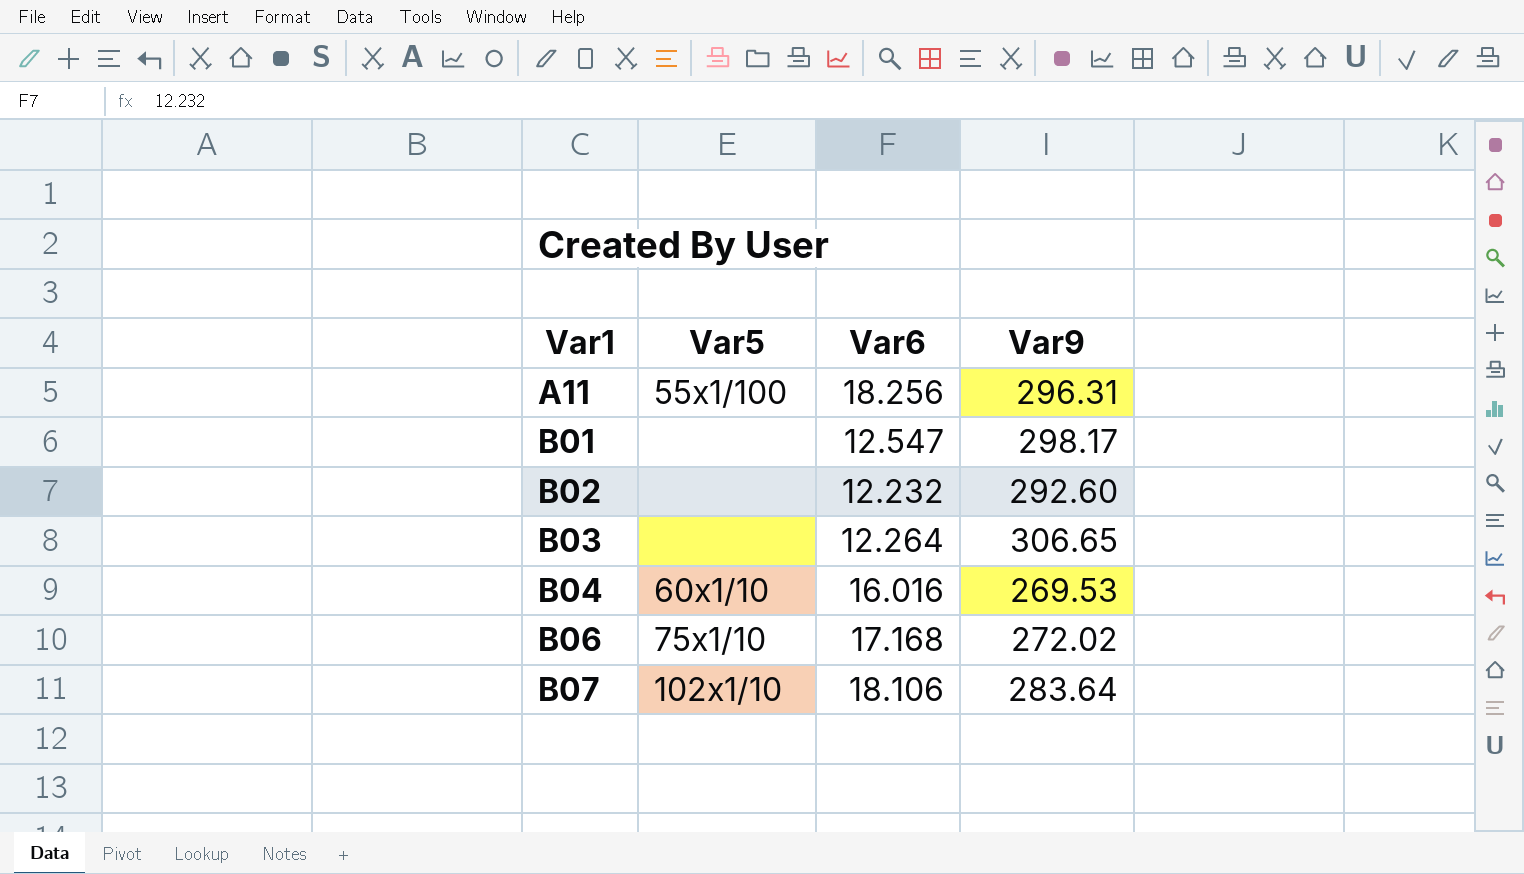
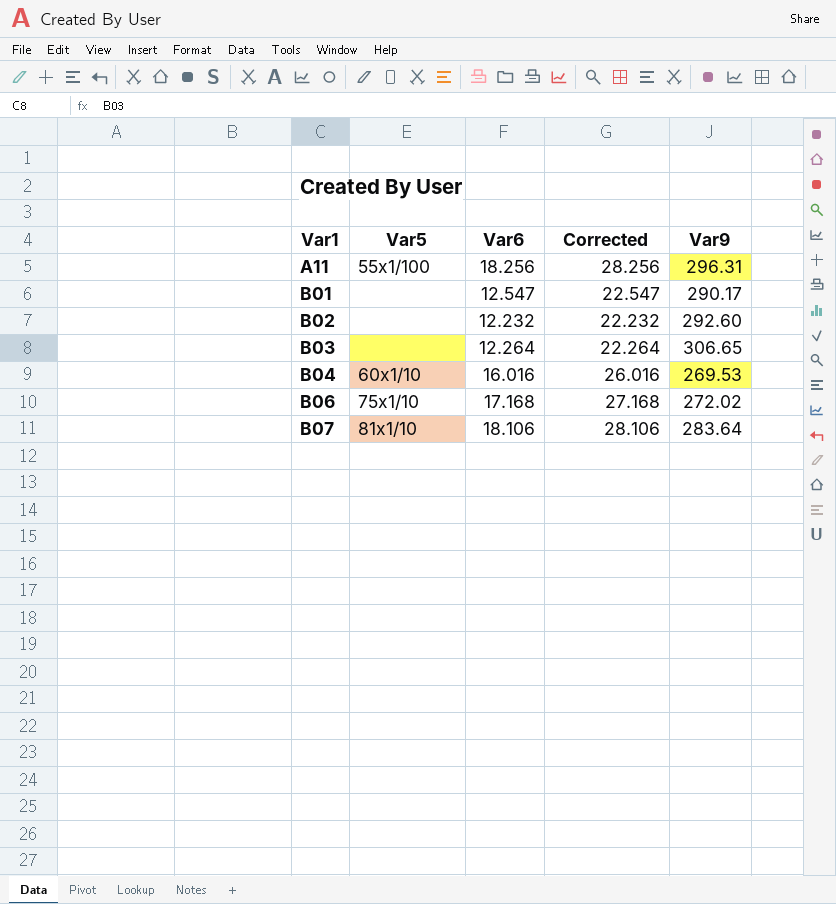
column Corrected | formula: none -> [Var6] + 10
B01 | Var9: 298.17 -> 290.17
B07 | Var5: 102x1/10 -> 81x1/10

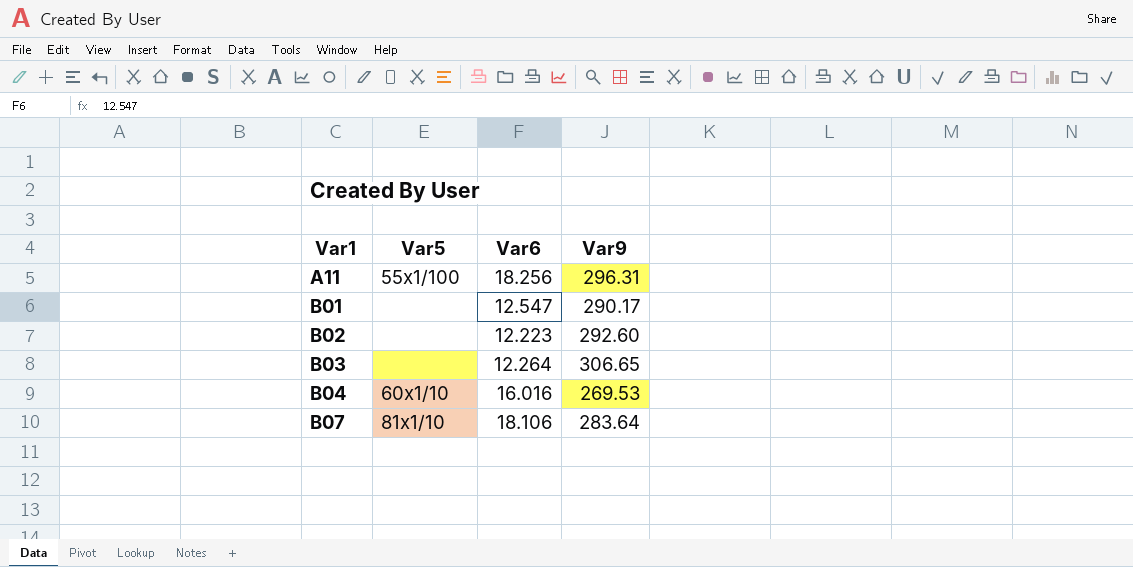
column Corrected | formula: [Var6] + 10 -> none
row B06: 75x1/10 | 17.168 | 27.168 | 272.02 -> none
B02 | Var6: 12.232 -> 12.223

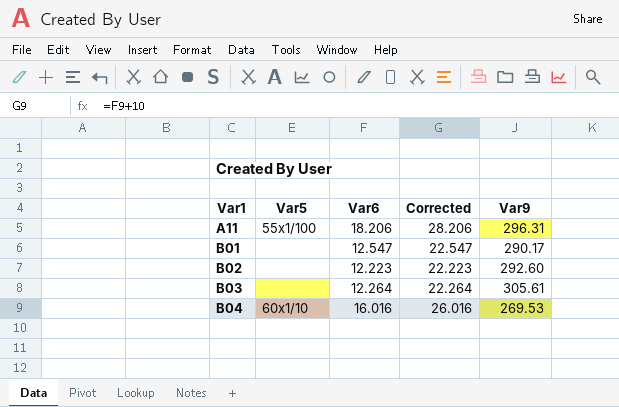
column Corrected | formula: none -> [Var6] + 10
row B07: 81x1/10 | 18.106 | 283.64 -> none
A11 | Var6: 18.256 -> 18.206
B03 | Var9: 306.65 -> 305.61

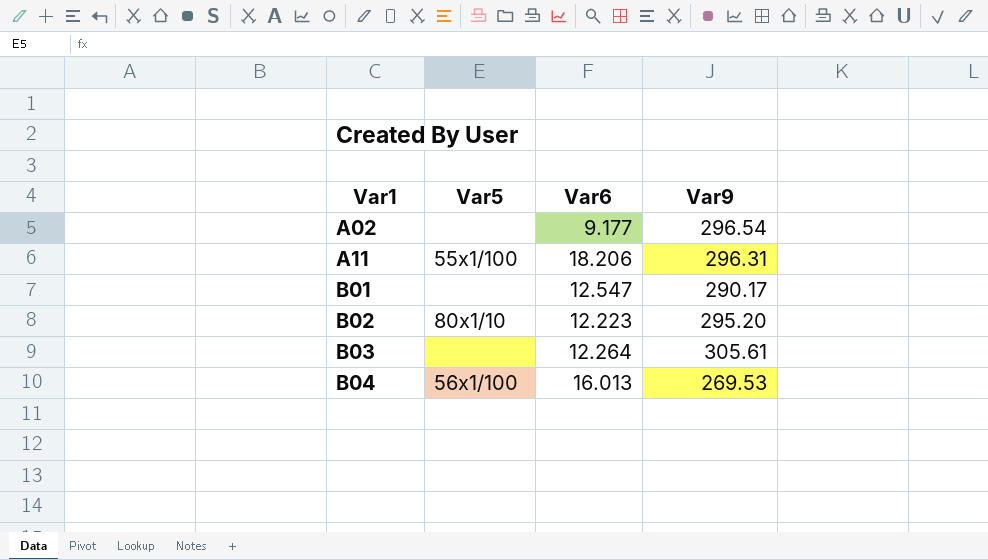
column Corrected | formula: [Var6] + 10 -> none
row A02: none -> none | 9.177 | 296.54
B02 | Var5: none -> 80x1/10
B02 | Var9: 292.60 -> 295.20
B04 | Var5: 60x1/10 -> 56x1/100
B04 | Var6: 16.016 -> 16.013

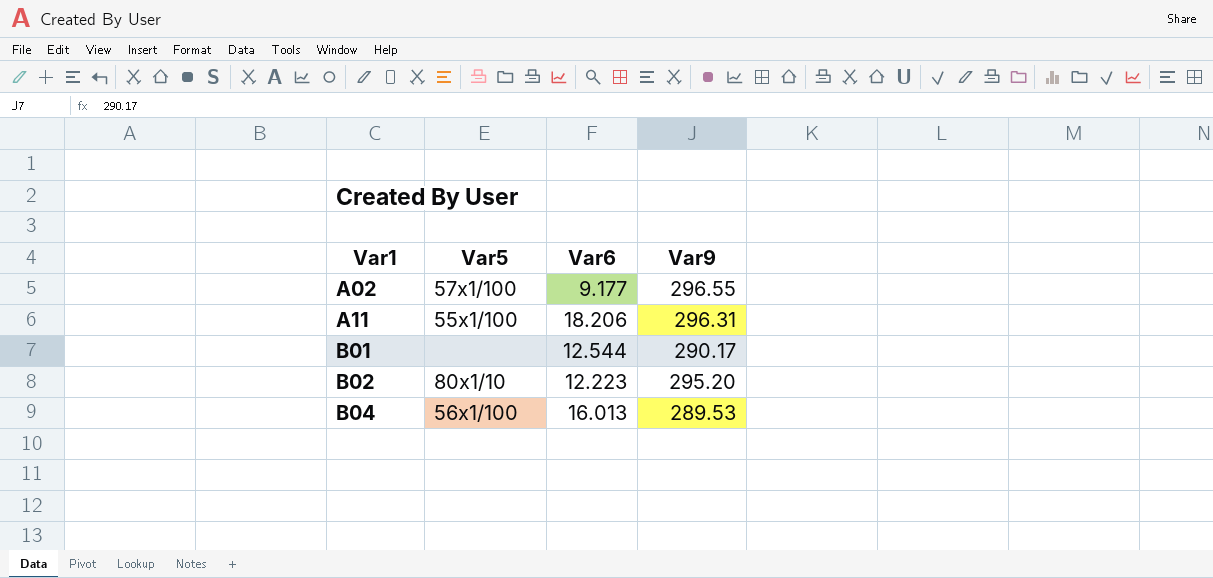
row B03: none | 12.264 | 305.61 -> none
A02 | Var5: none -> 57x1/100
A02 | Var9: 296.54 -> 296.55
B01 | Var6: 12.547 -> 12.544
B04 | Var9: 269.53 -> 289.53

